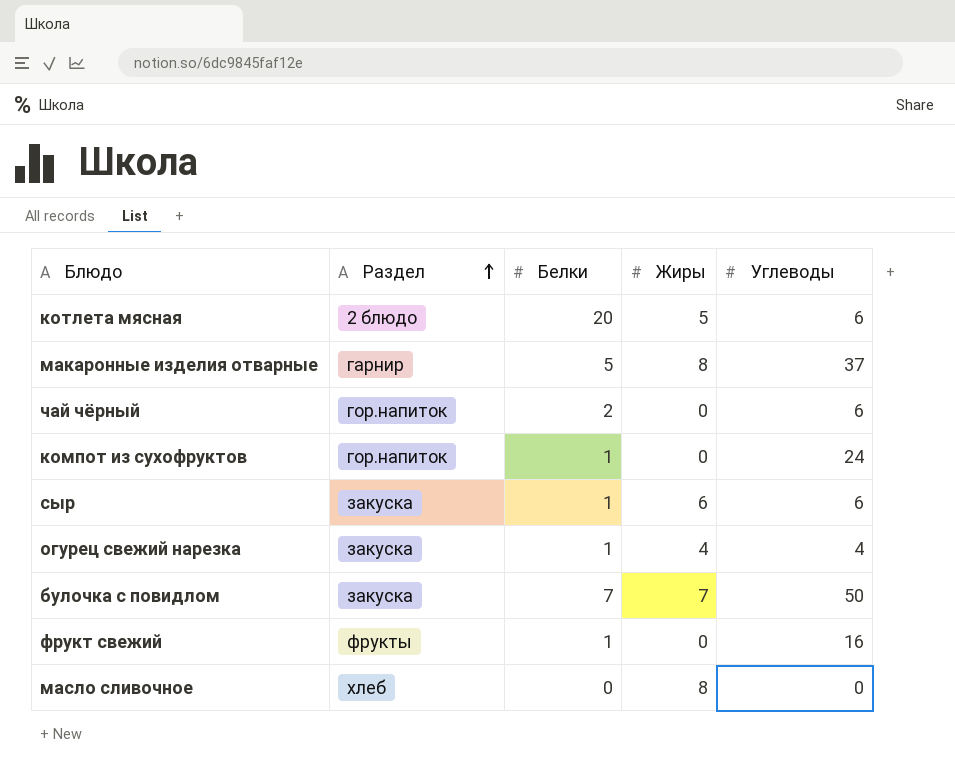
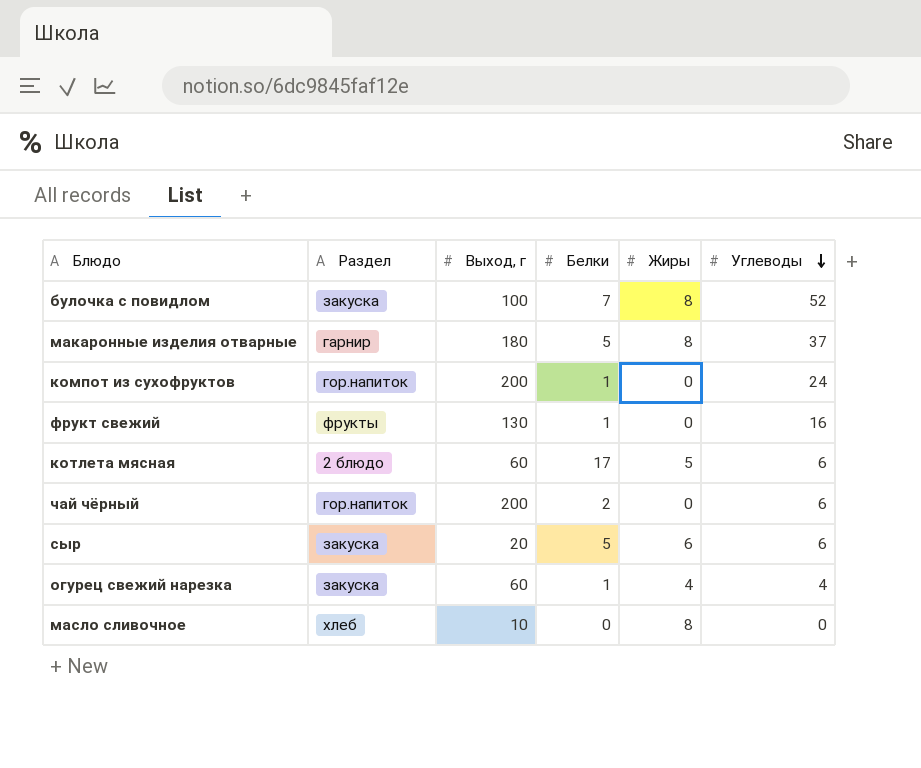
row order: Раздел ascending -> Углеводы descending
column Выход, г | position: none -> 3
булочка с повидлом | Жиры: 7 -> 8
булочка с повидлом | Углеводы: 50 -> 52
котлета мясная | Белки: 20 -> 17
сыр | Белки: 1 -> 5

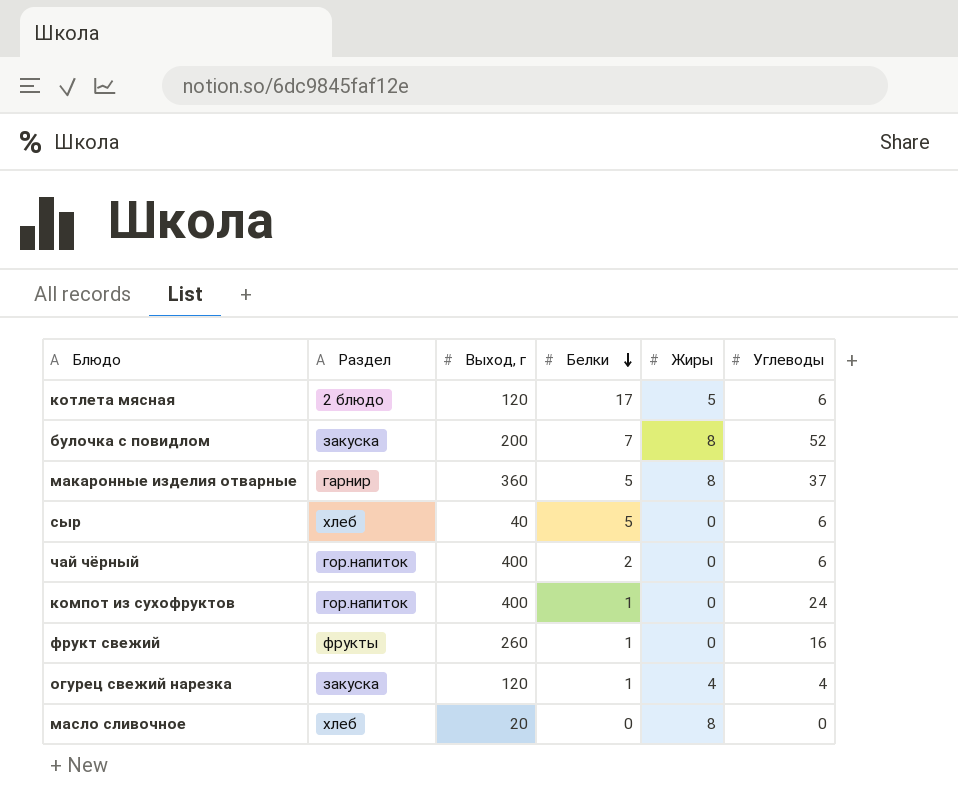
row order: Углеводы descending -> Белки descending
котлета мясная | Выход, г: 60 -> 120
булочка с повидлом | Выход, г: 100 -> 200
макаронные изделия отварные | Выход, г: 180 -> 360
сыр | Раздел: закуска -> хлеб
сыр | Выход, г: 20 -> 40
сыр | Жиры: 6 -> 0
чай чёрный | Выход, г: 200 -> 400
компот из сухофруктов | Выход, г: 200 -> 400
фрукт свежий | Выход, г: 130 -> 260
огурец свежий нарезка | Выход, г: 60 -> 120
масло сливочное | Выход, г: 10 -> 20

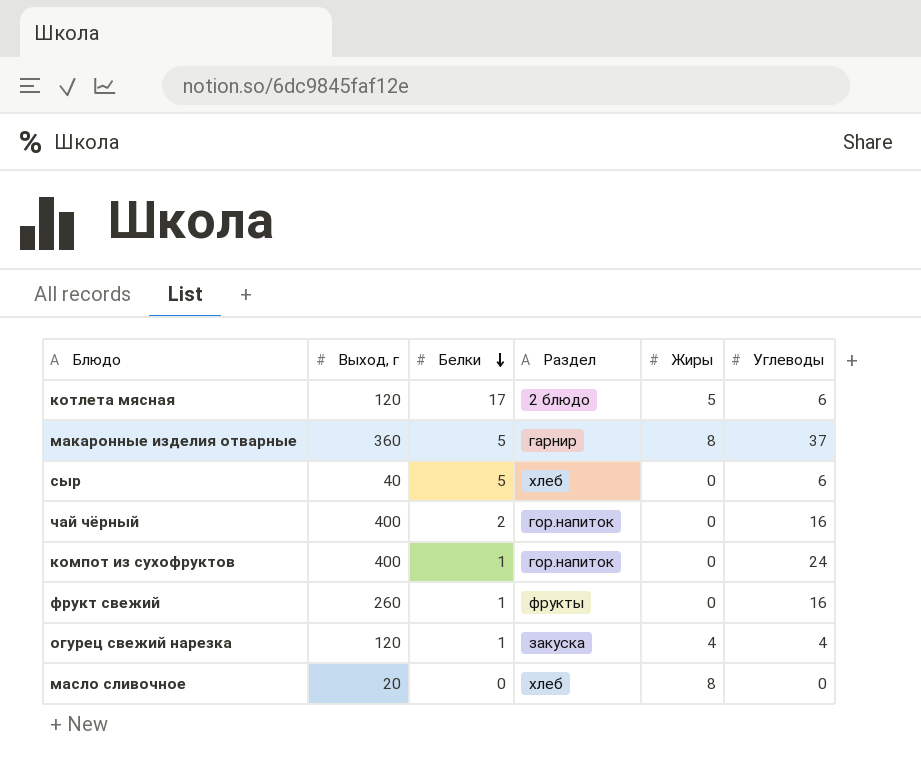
column Раздел | position: 2 -> 4
row булочка с повидлом: закуска | 200 | 7 | 8 | 52 -> none
чай чёрный | Углеводы: 6 -> 16

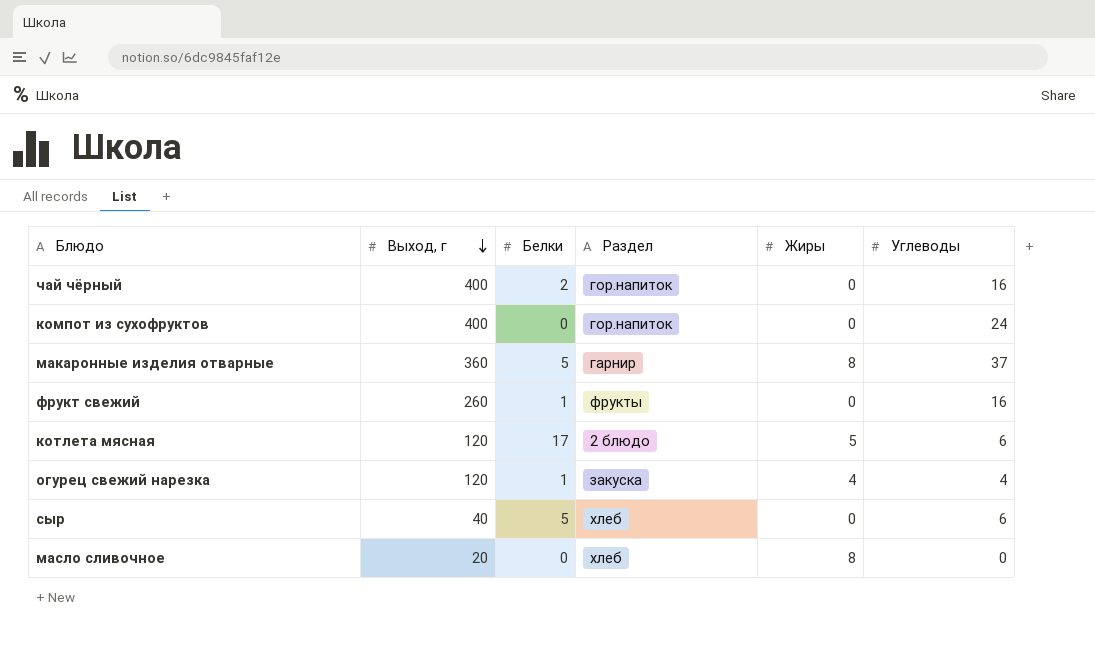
row order: Белки descending -> Выход, г descending
компот из сухофруктов | Белки: 1 -> 0

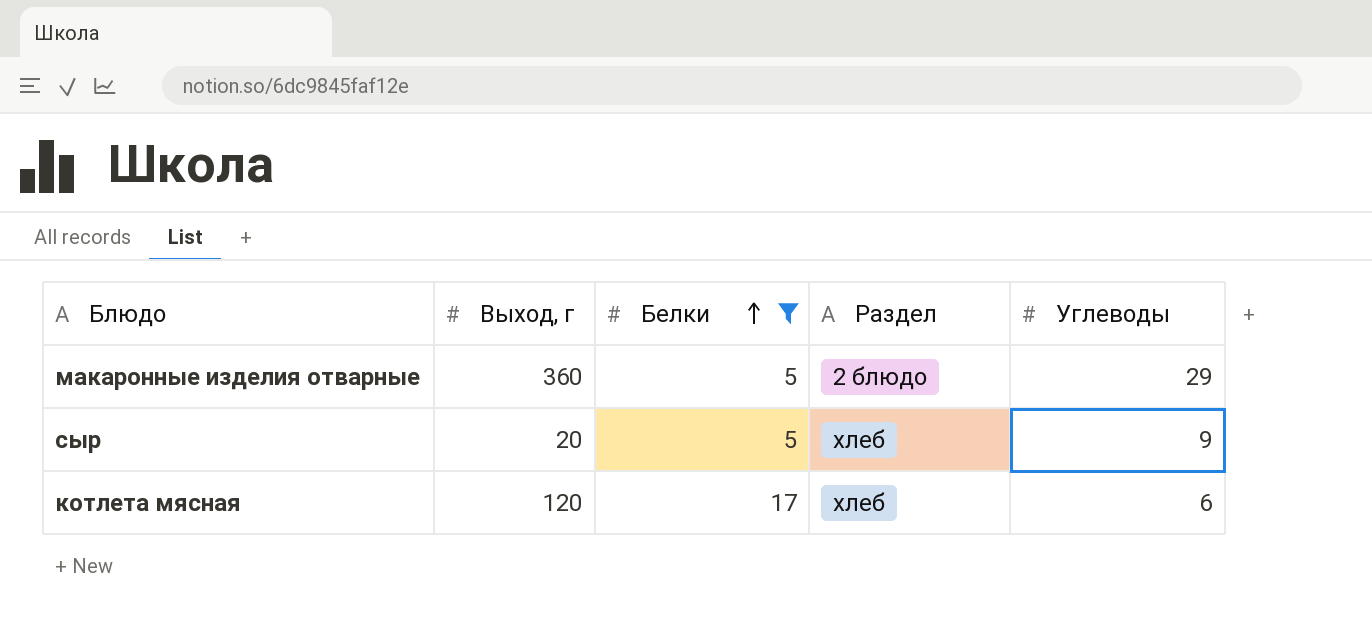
filter: none -> Белки >= 5
row order: Выход, г descending -> Белки ascending
column Жиры | position: 5 -> none
макаронные изделия отварные | Раздел: гарнир -> 2 блюдо
макаронные изделия отварные | Углеводы: 37 -> 29
сыр | Выход, г: 40 -> 20
сыр | Углеводы: 6 -> 9
котлета мясная | Раздел: 2 блюдо -> хлеб

